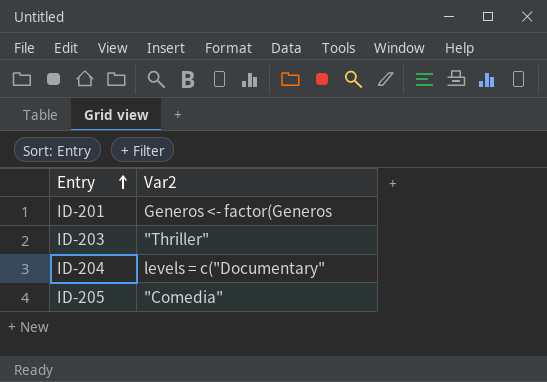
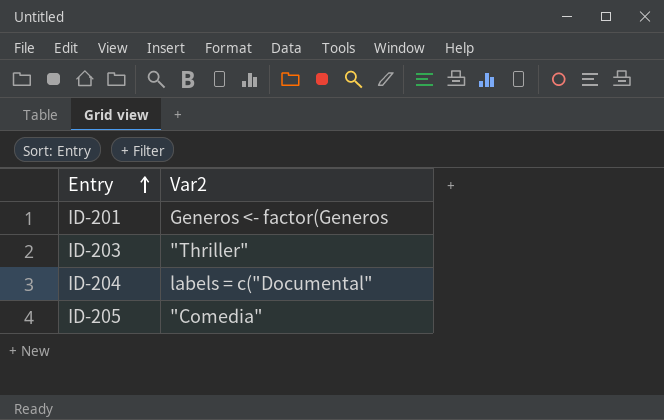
ID-204 | Var2: levels = c("Documentary" -> labels = c("Documental"

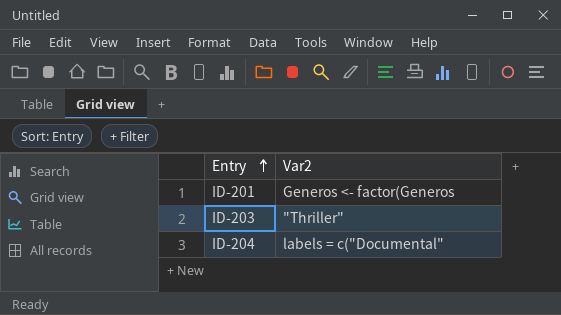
row ID-205: "Comedia" -> none

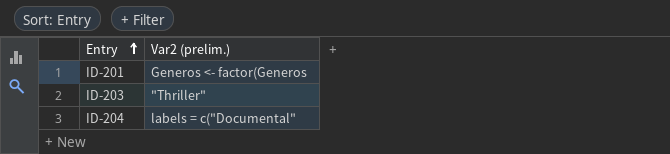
column name: Var2 -> Var2 (prelim.)

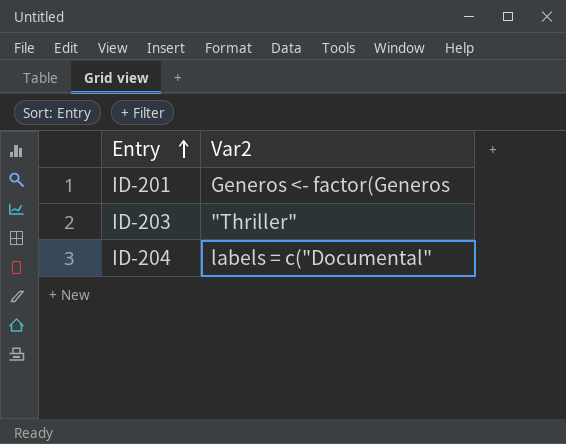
column name: Var2 (prelim.) -> Var2

